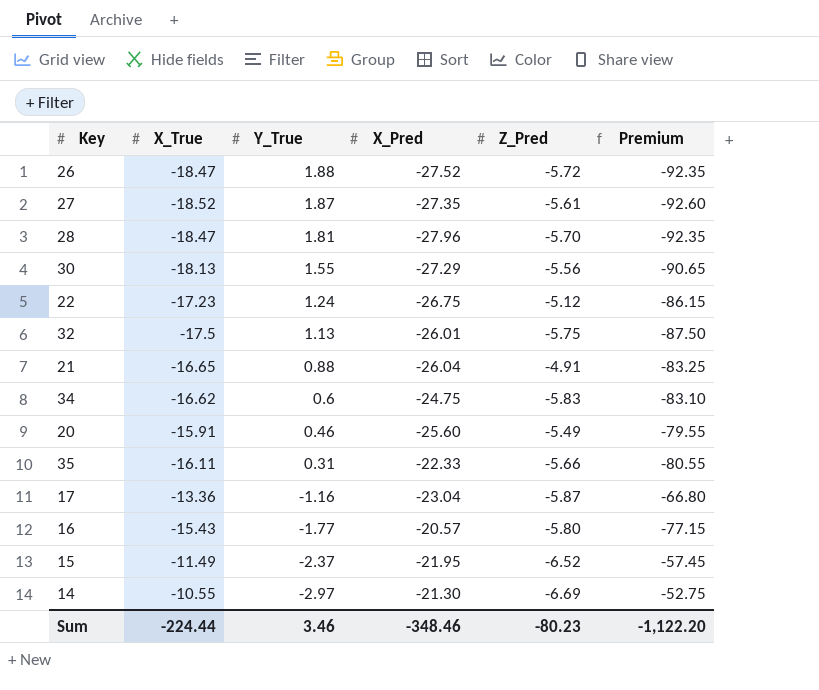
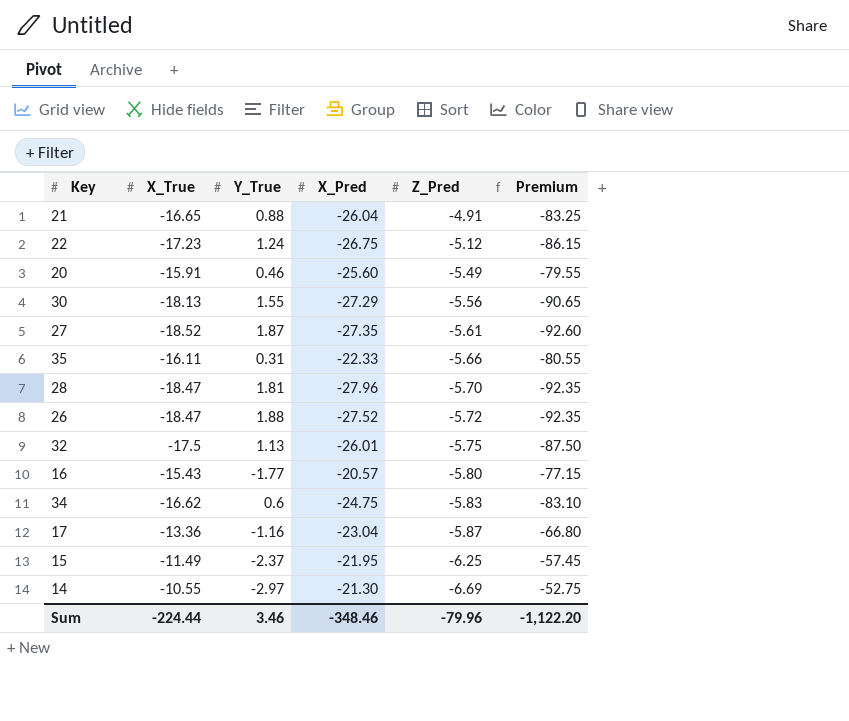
row order: Y_True descending -> Z_Pred descending
15 | Z_Pred: -6.52 -> -6.25
Sum | Z_Pred: -80.23 -> -79.96

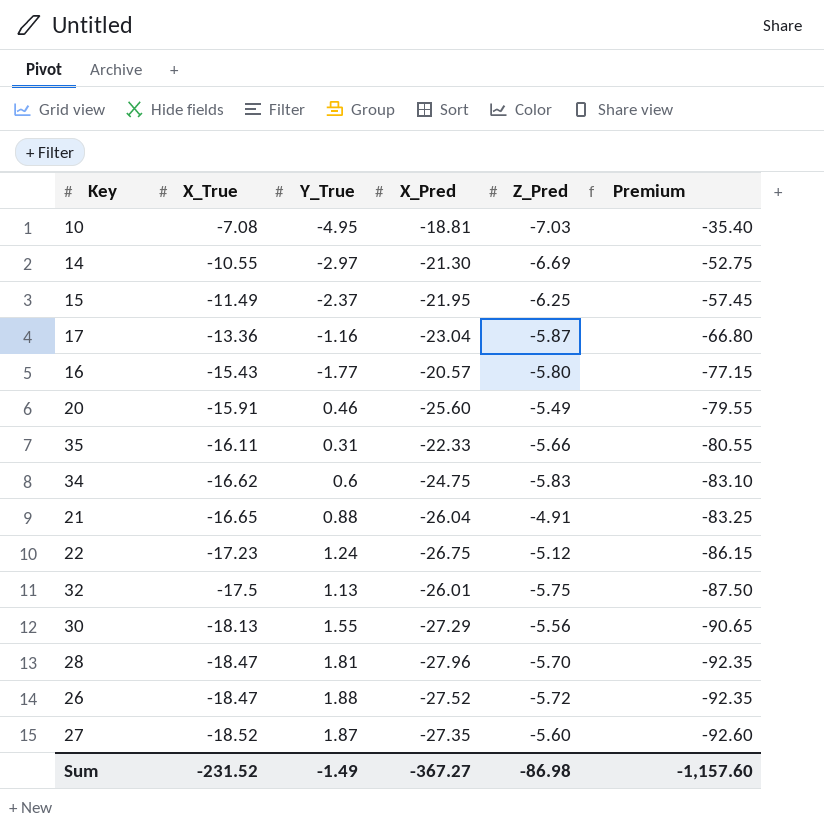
row order: Z_Pred descending -> X_True descending
row 10: none -> -7.08 | -4.95 | -18.81 | -7.03 | -35.40
27 | Z_Pred: -5.61 -> -5.60
Sum | X_True: -224.44 -> -231.52
Sum | Y_True: 3.46 -> -1.49
Sum | X_Pred: -348.46 -> -367.27
Sum | Z_Pred: -79.96 -> -86.98
Sum | Premium: -1,122.20 -> -1,157.60

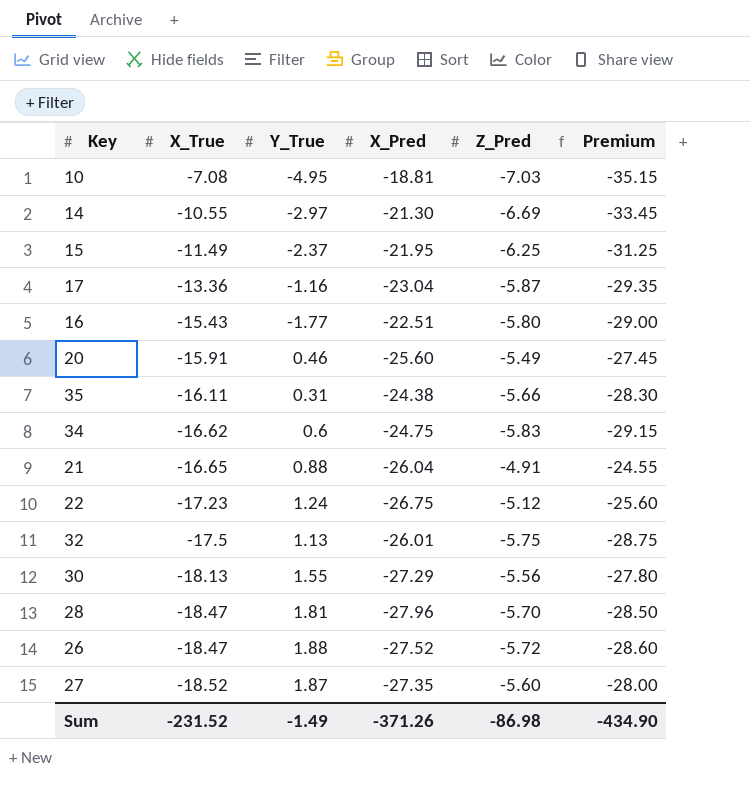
column Premium | formula: [X_True] * 5 -> [Z_Pred] * 5
16 | X_Pred: -20.57 -> -22.51
35 | X_Pred: -22.33 -> -24.38
Sum | X_Pred: -367.27 -> -371.26
Sum | Premium: -1,157.60 -> -434.90

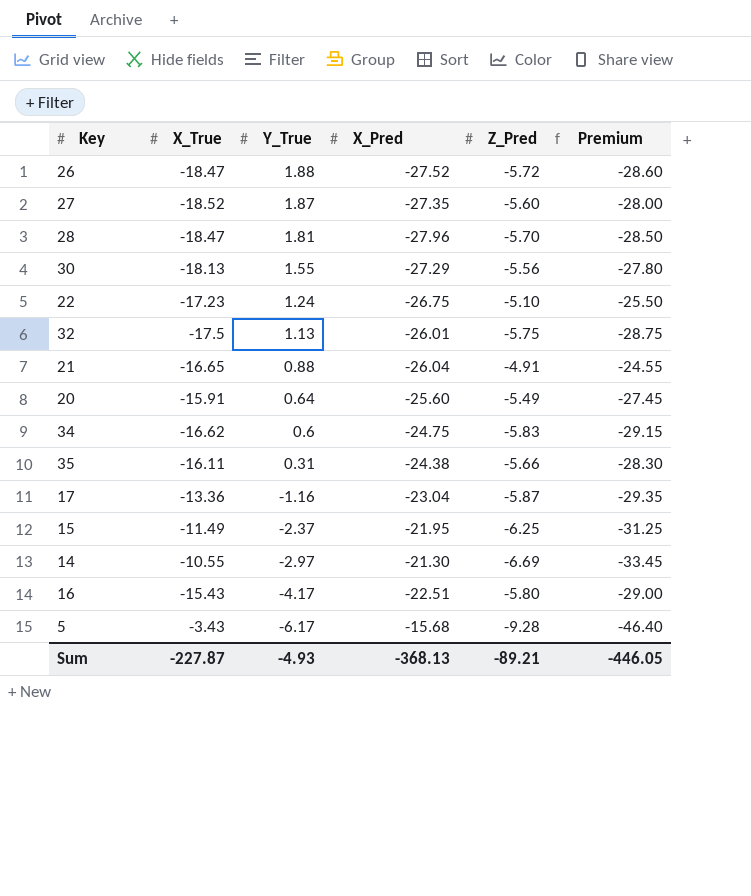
row order: X_True descending -> Y_True descending
row 10: -7.08 | -4.95 | -18.81 | -7.03 | -35.15 -> none
22 | Z_Pred: -5.12 -> -5.10
22 | Premium: -25.60 -> -25.50
20 | Y_True: 0.46 -> 0.64
16 | Y_True: -1.77 -> -4.17
row 5: none -> -3.43 | -6.17 | -15.68 | -9.28 | -46.40
Sum | X_True: -231.52 -> -227.87
Sum | Y_True: -1.49 -> -4.93
Sum | X_Pred: -371.26 -> -368.13
Sum | Z_Pred: -86.98 -> -89.21
Sum | Premium: -434.90 -> -446.05

